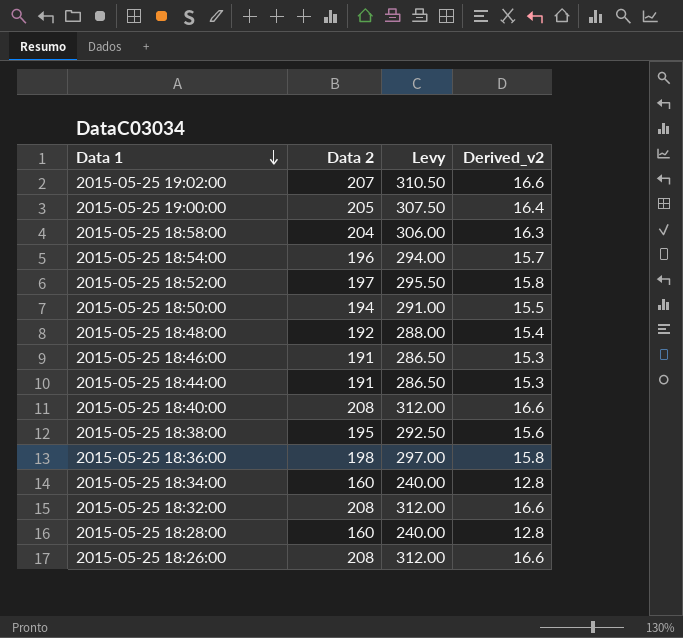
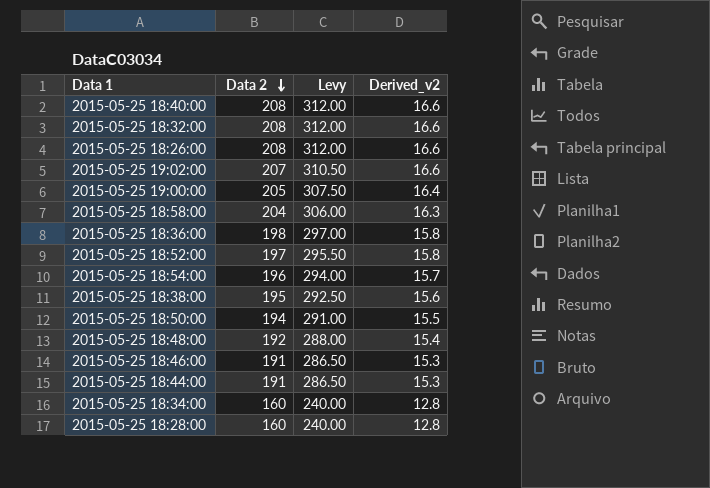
row order: Data 1 descending -> Data 2 descending

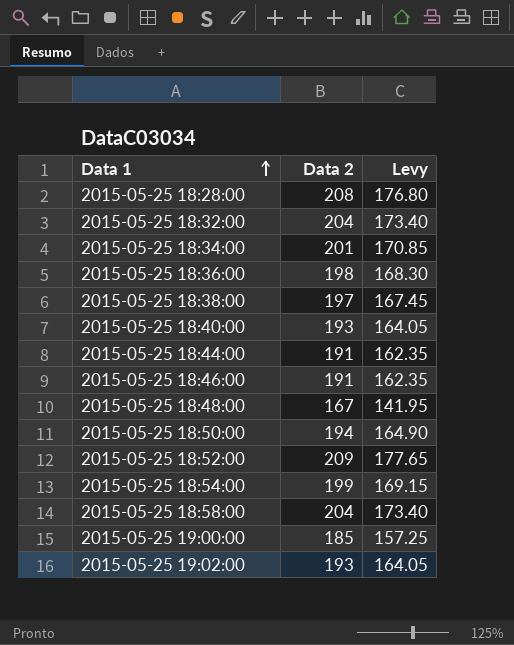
row order: Data 2 descending -> Data 1 ascending
column Derived_v2 | formula: [Data 2] * 0.08 -> none
column Levy | formula: [Data 2] * 1.5 -> [Data 2] * 0.85
row 2015-05-25 18:26:00: 208 | 312.00 | 16.6 -> none
2015-05-25 18:28:00 | Data 2: 160 -> 208
2015-05-25 18:32:00 | Data 2: 208 -> 204
2015-05-25 18:34:00 | Data 2: 160 -> 201
2015-05-25 18:38:00 | Data 2: 195 -> 197
2015-05-25 18:40:00 | Data 2: 208 -> 193
2015-05-25 18:48:00 | Data 2: 192 -> 167
2015-05-25 18:52:00 | Data 2: 197 -> 209
2015-05-25 18:54:00 | Data 2: 196 -> 199
2015-05-25 19:00:00 | Data 2: 205 -> 185
2015-05-25 19:02:00 | Data 2: 207 -> 193

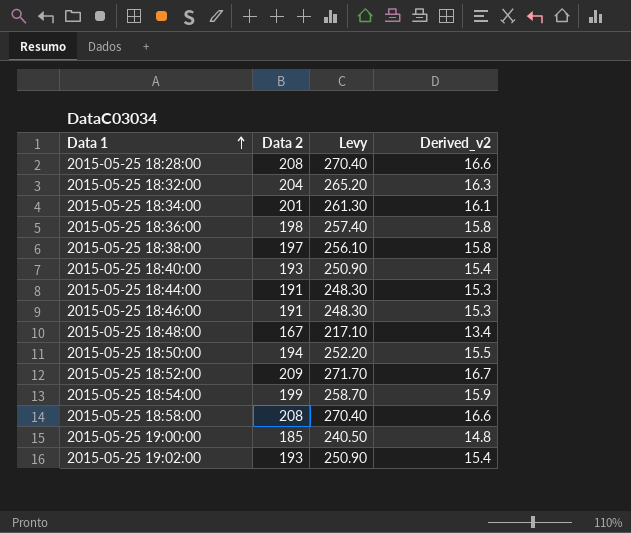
column Levy | formula: [Data 2] * 0.85 -> [Data 2] * 1.3
column Derived_v2 | formula: none -> [Data 2] * 0.08
2015-05-25 18:58:00 | Data 2: 204 -> 208

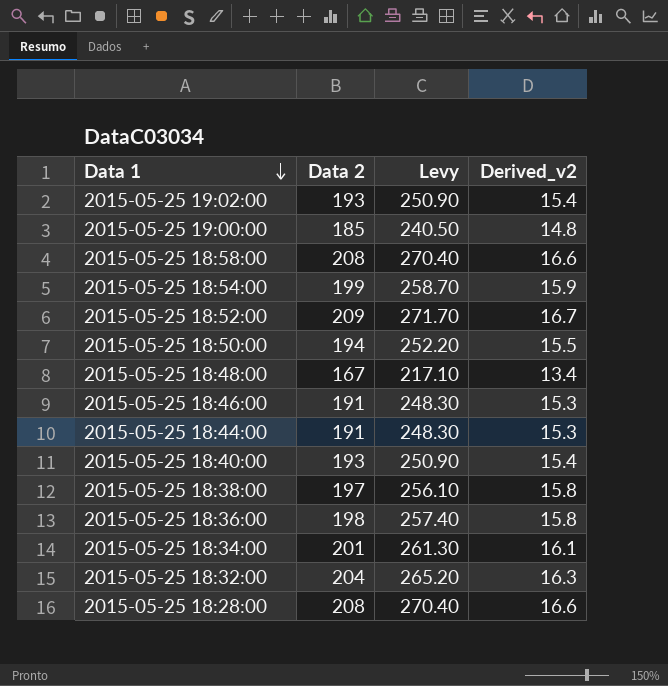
row order: Data 1 ascending -> Data 1 descending

